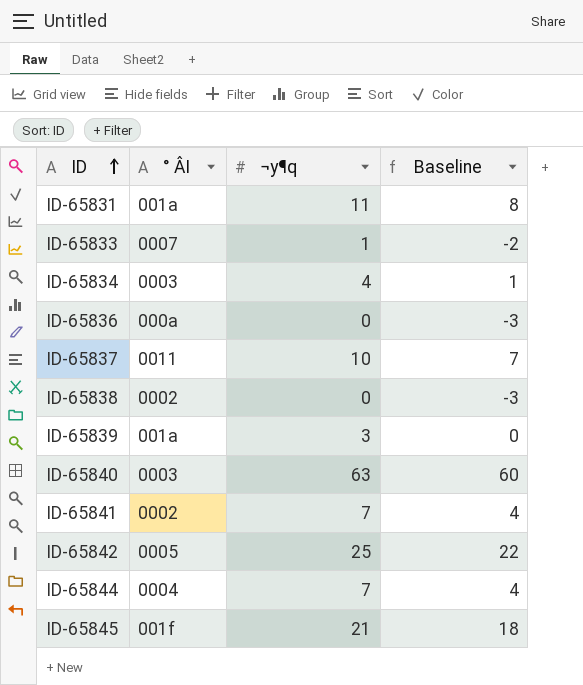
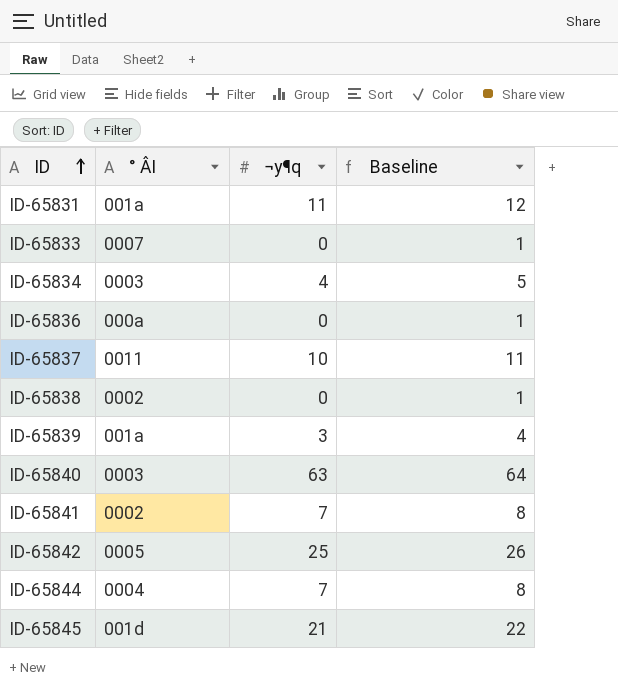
column Baseline | formula: [¬y¶q] - 3 -> [¬y¶q] + 1
ID-65833 | ¬y¶q: 1 -> 0
ID-65845 | ° ÂI: 001f -> 001d

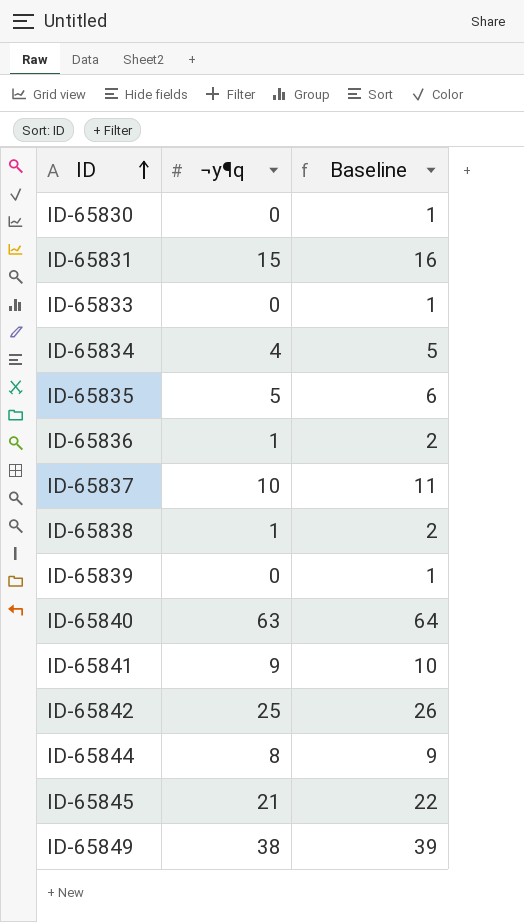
column ° ÂI | position: 2 -> none
row ID-65830: none -> 0 | 1
ID-65831 | ¬y¶q: 11 -> 15
ID-65831 | Baseline: 12 -> 16
row ID-65835: none -> 5 | 6
ID-65836 | ¬y¶q: 0 -> 1
ID-65836 | Baseline: 1 -> 2
ID-65838 | ¬y¶q: 0 -> 1
ID-65838 | Baseline: 1 -> 2
ID-65839 | ¬y¶q: 3 -> 0
ID-65839 | Baseline: 4 -> 1
ID-65841 | ¬y¶q: 7 -> 9
ID-65841 | Baseline: 8 -> 10
ID-65844 | ¬y¶q: 7 -> 8
ID-65844 | Baseline: 8 -> 9
row ID-65849: none -> 38 | 39

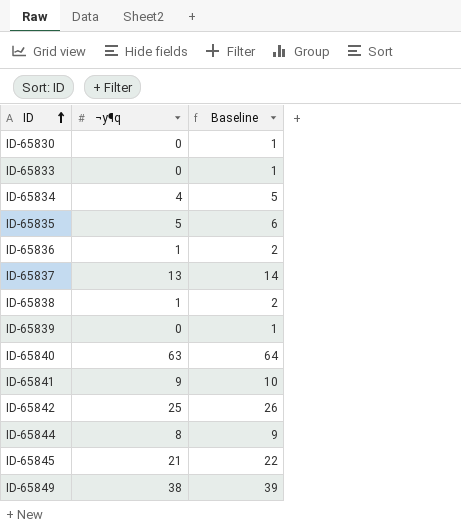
row ID-65831: 15 | 16 -> none
ID-65837 | ¬y¶q: 10 -> 13
ID-65837 | Baseline: 11 -> 14

